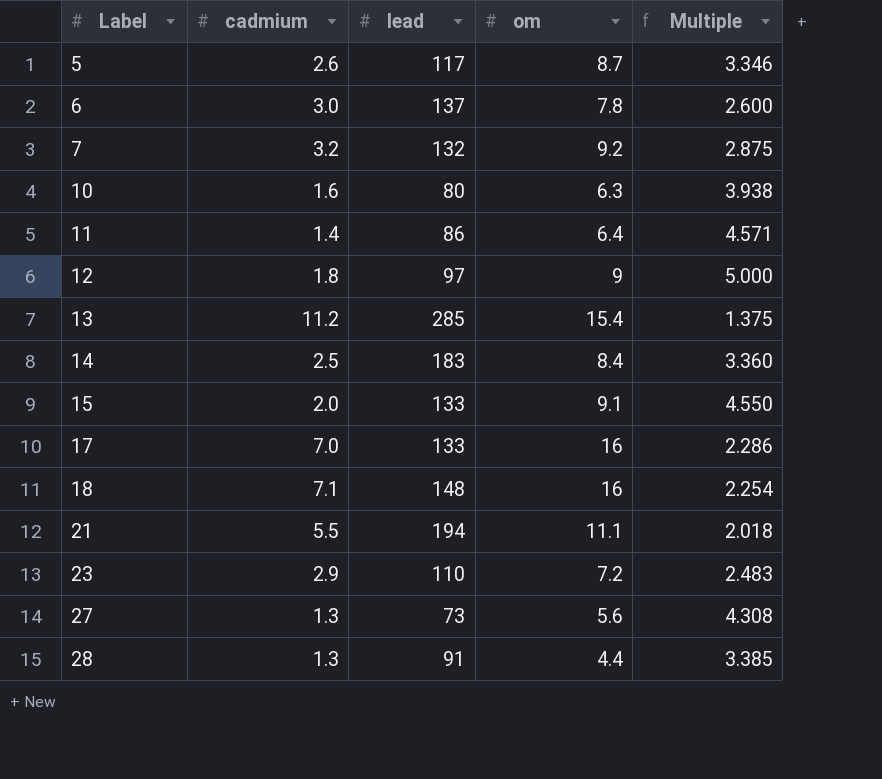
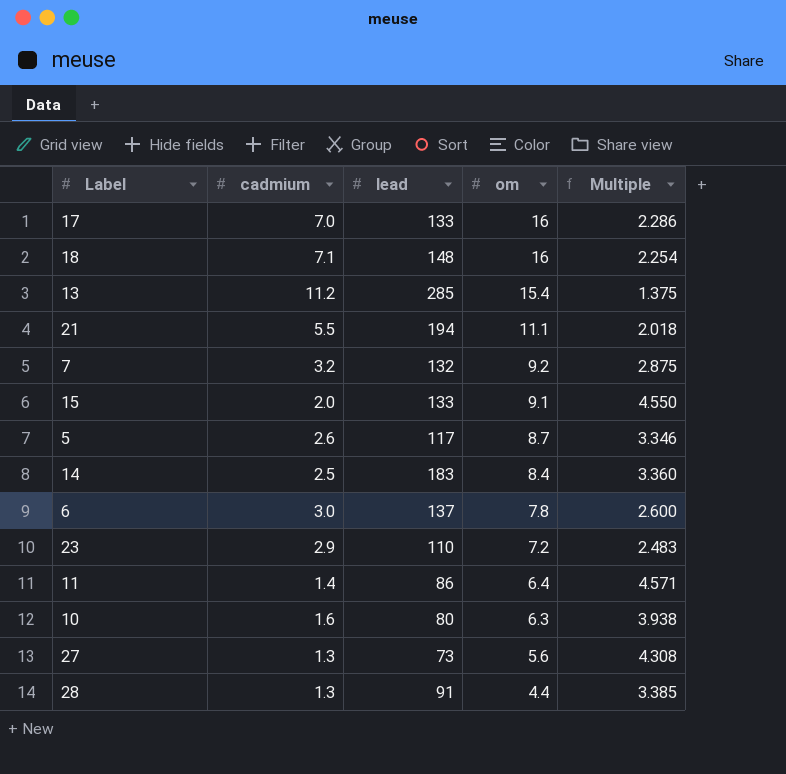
row order: Label ascending -> om descending
row 12: 1.8 | 97 | 9 | 5.000 -> none

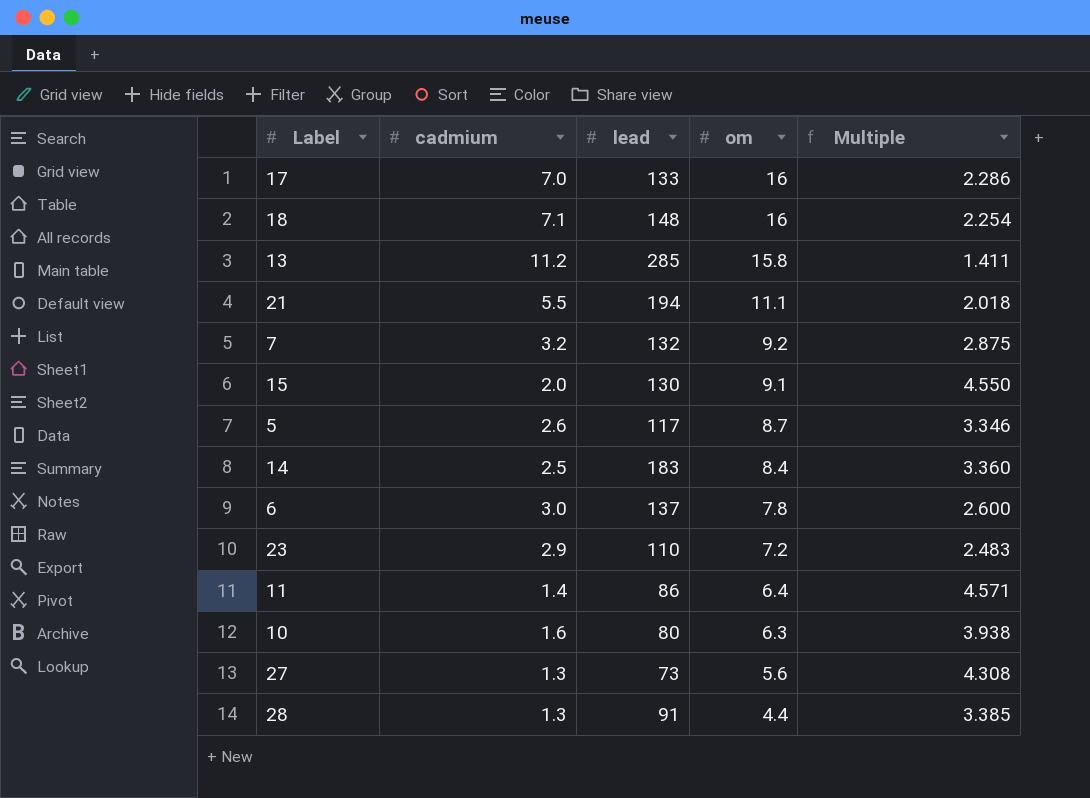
13 | om: 15.4 -> 15.8
13 | Multiple: 1.375 -> 1.411
15 | lead: 133 -> 130

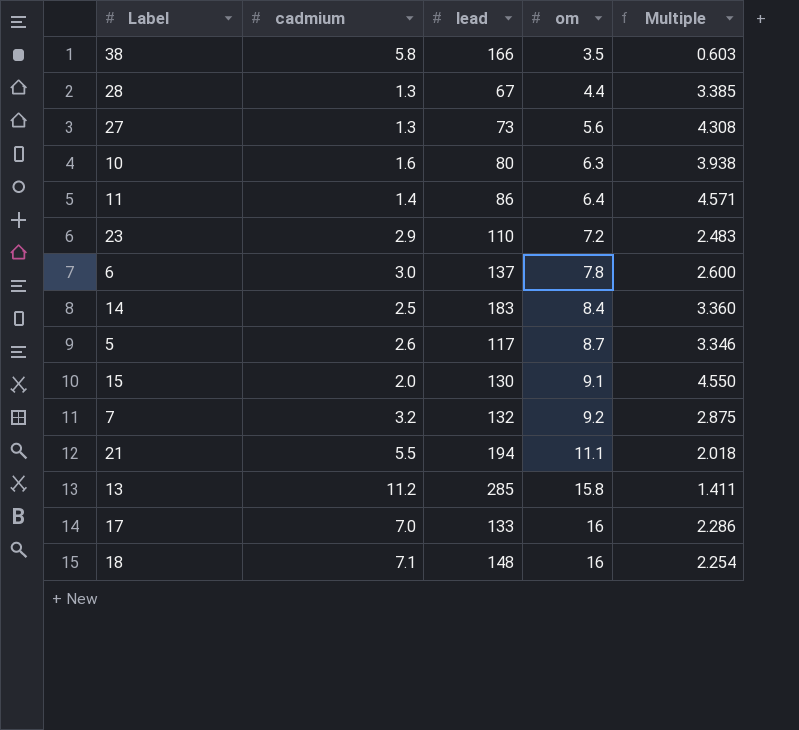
row order: om descending -> om ascending
row 38: none -> 5.8 | 166 | 3.5 | 0.603
28 | lead: 91 -> 67

